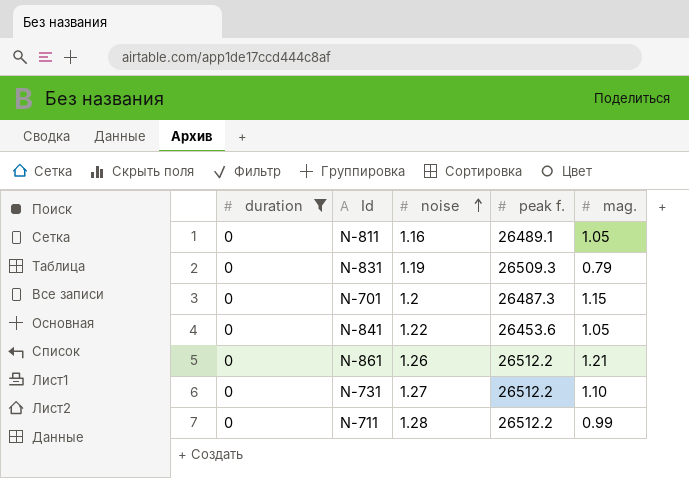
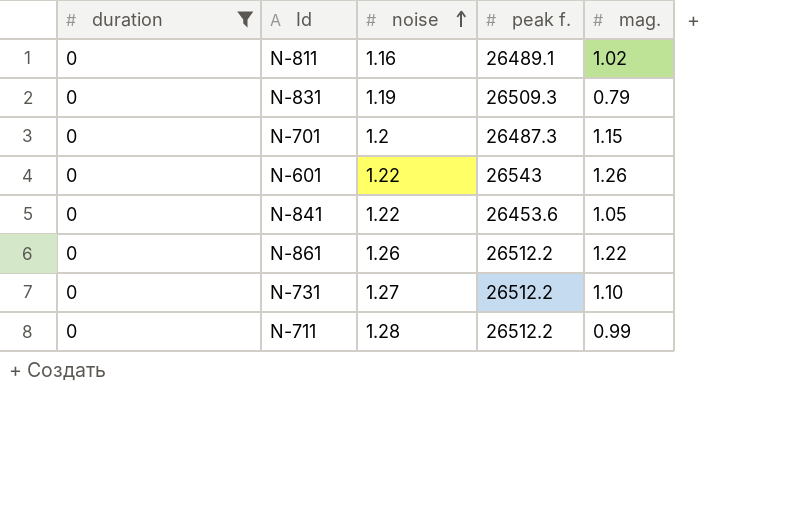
N-811 | mag.: 1.05 -> 1.02
row N-601: none -> 0 | 1.22 | 26543 | 1.26
N-861 | mag.: 1.21 -> 1.22

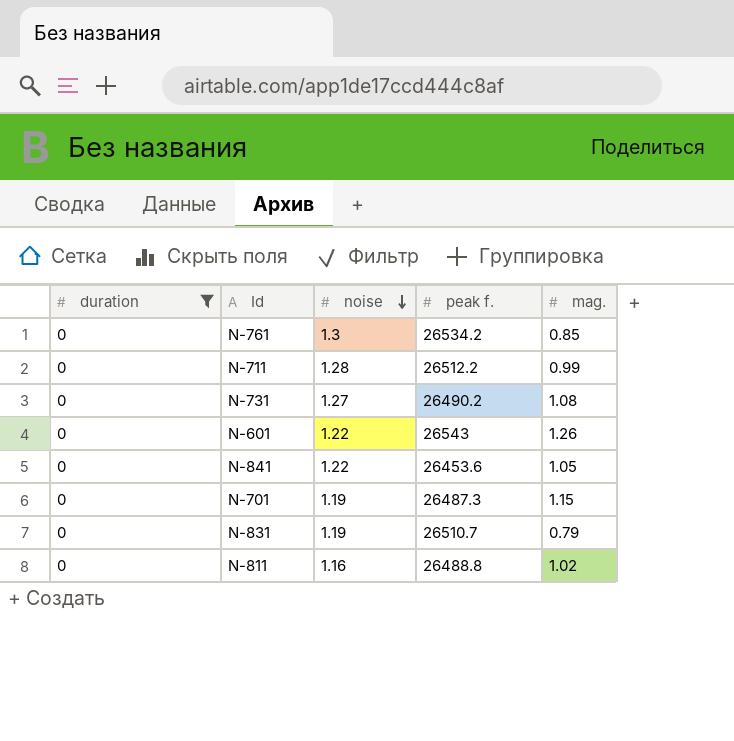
row order: noise ascending -> noise descending
row N-861: 0 | 1.26 | 26512.2 | 1.22 -> none
row N-761: none -> 0 | 1.3 | 26534.2 | 0.85
N-731 | peak f.: 26512.2 -> 26490.2
N-731 | mag.: 1.10 -> 1.08
N-701 | noise: 1.2 -> 1.19
N-831 | peak f.: 26509.3 -> 26510.7
N-811 | peak f.: 26489.1 -> 26488.8

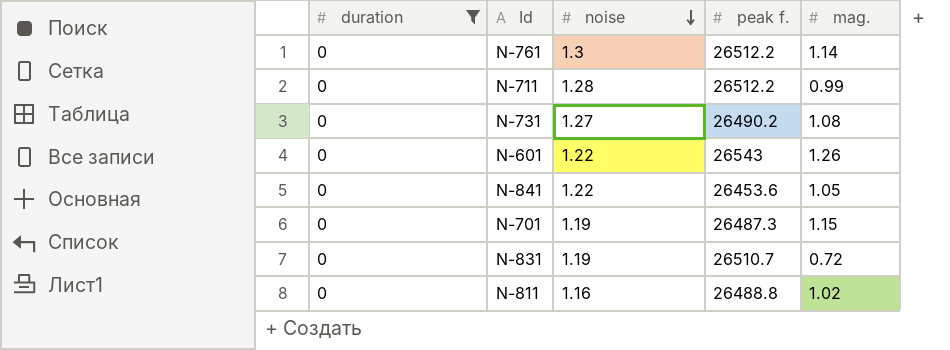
N-761 | peak f.: 26534.2 -> 26512.2
N-761 | mag.: 0.85 -> 1.14
N-831 | mag.: 0.79 -> 0.72

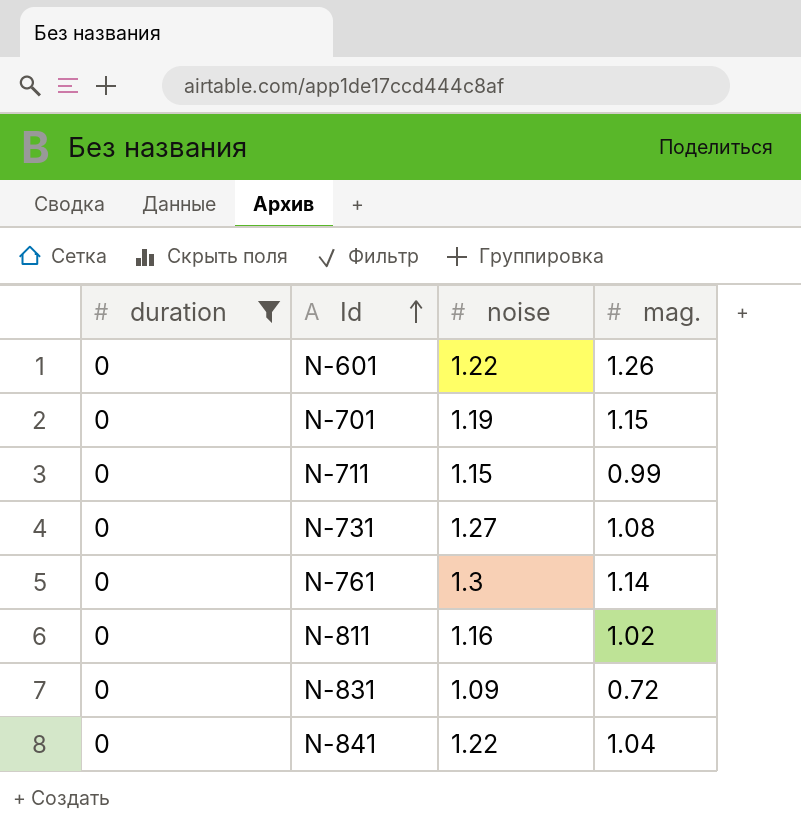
row order: noise descending -> Id ascending
column peak f. | position: 4 -> none
N-711 | noise: 1.28 -> 1.15
N-831 | noise: 1.19 -> 1.09
N-841 | mag.: 1.05 -> 1.04

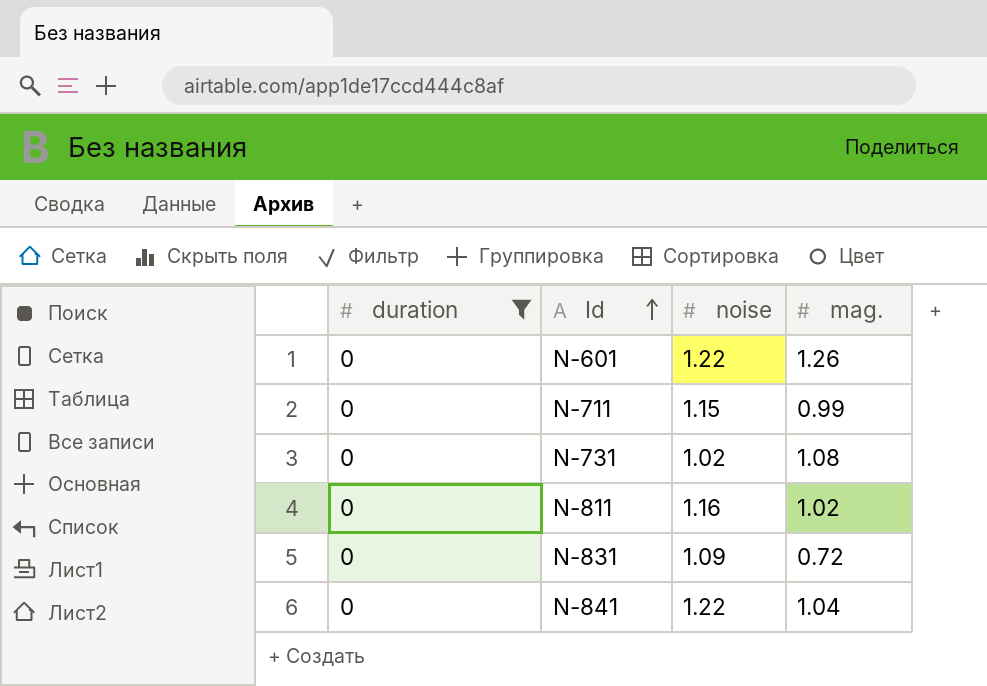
row N-701: 0 | 1.19 | 1.15 -> none
row N-761: 0 | 1.3 | 1.14 -> none
N-731 | noise: 1.27 -> 1.02

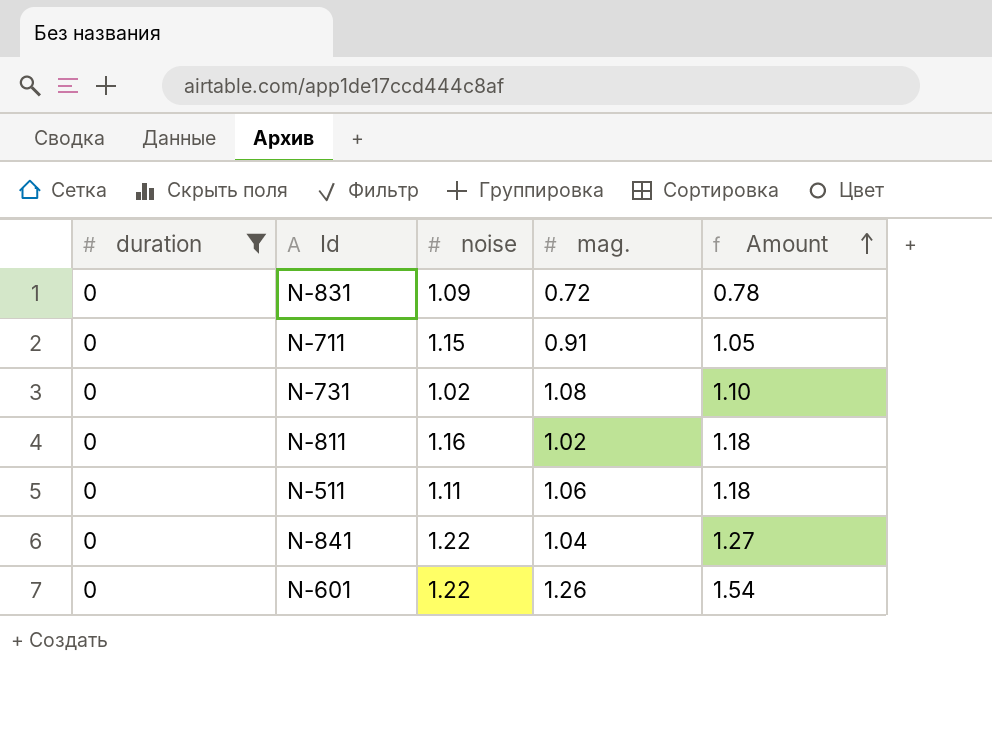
row order: Id ascending -> Amount ascending
column Amount | formula: none -> [noise] * [mag.]
N-711 | mag.: 0.99 -> 0.91
row N-511: none -> 0 | 1.11 | 1.06 | 1.18

